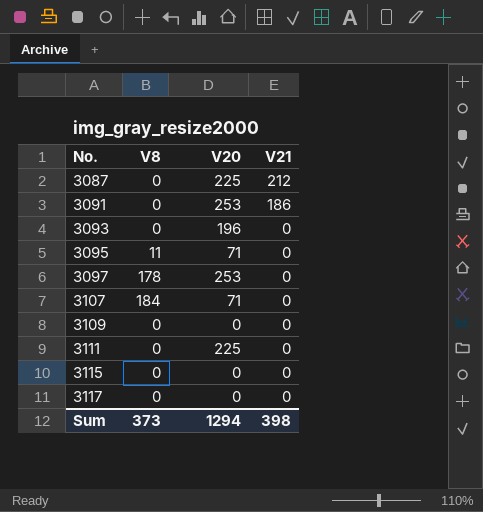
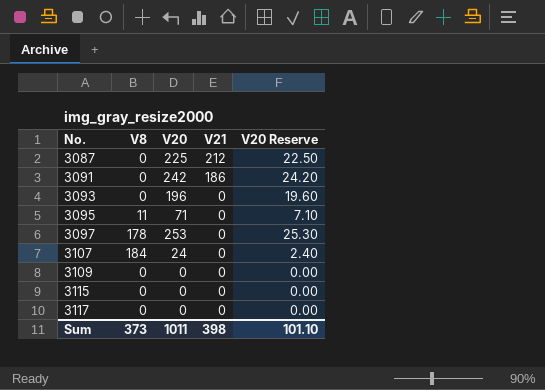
column V20 Reserve | formula: none -> [V20] * 0.1
row 3111: 0 | 225 | 0 -> none
3091 | V20: 253 -> 242
3107 | V20: 71 -> 24
Sum | V20: 1294 -> 1011

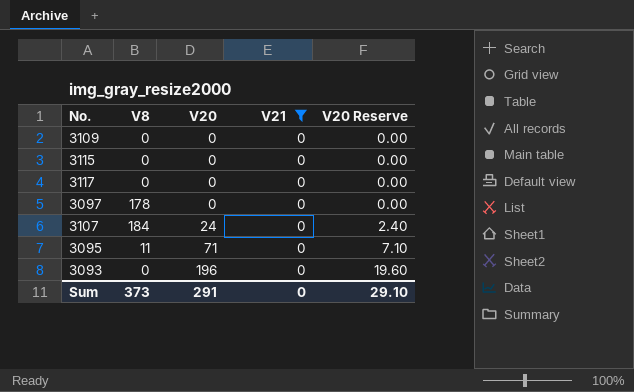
filter: none -> V21 = 0
row order: No. ascending -> V20 ascending
3097 | V20: 253 -> 0
3097 | V20 Reserve: 25.30 -> 0.00
Sum | V20: 1011 -> 291
Sum | V21: 398 -> 0
Sum | V20 Reserve: 101.10 -> 29.10

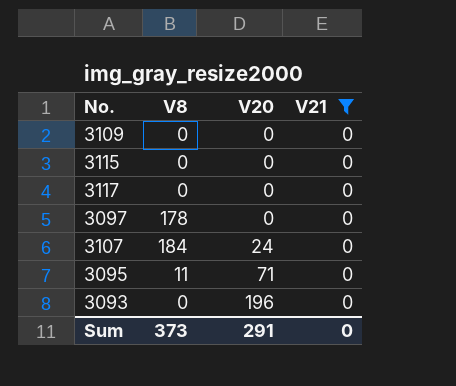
column V20 Reserve | formula: [V20] * 0.1 -> none

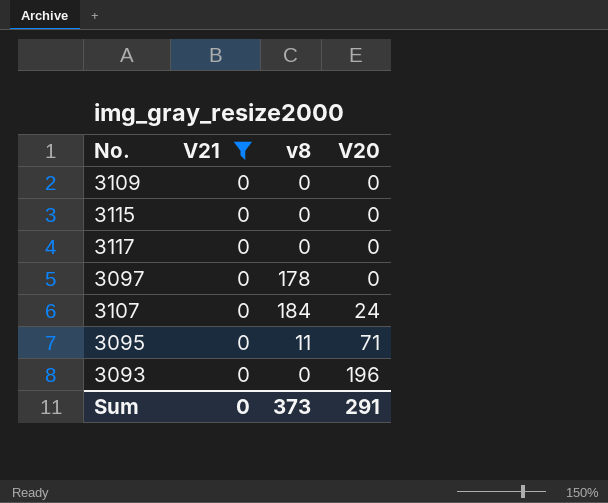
column V21 | position: 4 -> 2
column name: V8 -> v8

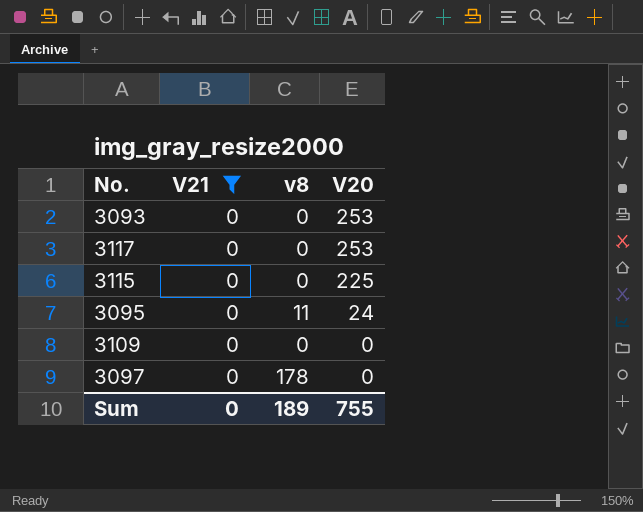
row order: V20 ascending -> V20 descending
row 3107: 0 | 184 | 24 -> none
3093 | V20: 196 -> 253
3117 | V20: 0 -> 253
3115 | V20: 0 -> 225
3095 | V20: 71 -> 24
Sum | v8: 373 -> 189
Sum | V20: 291 -> 755

